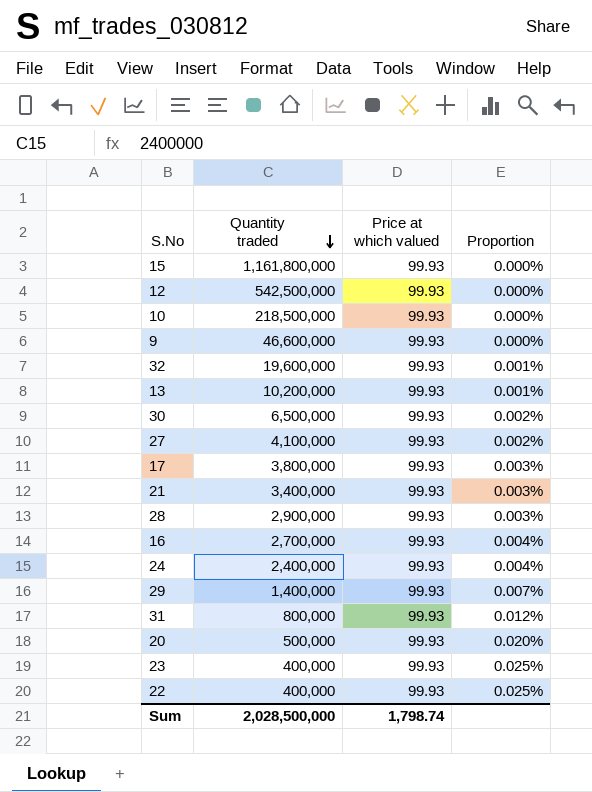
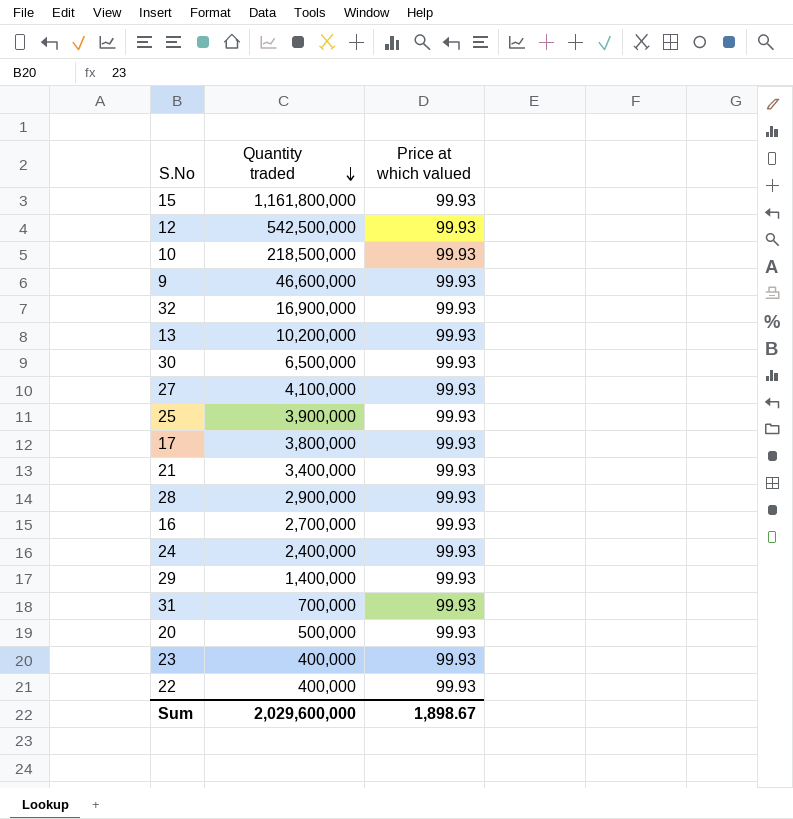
column Proportion | formula: [Price at which valued] / [Quantity traded] -> none
32 | Quantity traded: 19,600,000 -> 16,900,000
row 25: none -> 3,900,000 | 99.93
31 | Quantity traded: 800,000 -> 700,000
Sum | Quantity traded: 2,028,500,000 -> 2,029,600,000
Sum | Price at which valued: 1,798.74 -> 1,898.67

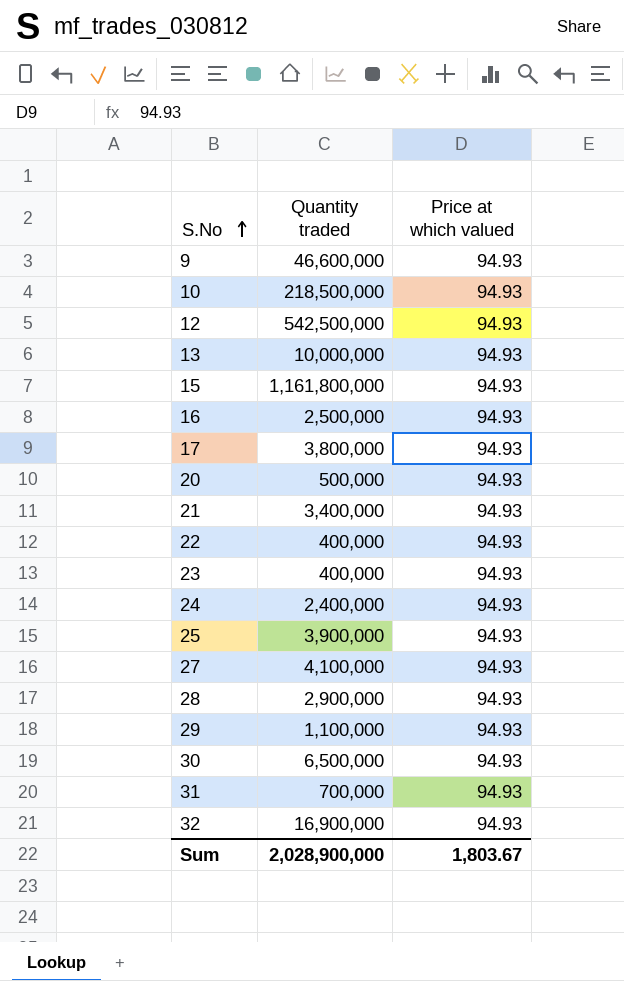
row order: Quantity traded descending -> S.No ascending
9 | Price at which valued: 99.93 -> 94.93
10 | Price at which valued: 99.93 -> 94.93
12 | Price at which valued: 99.93 -> 94.93
13 | Quantity traded: 10,200,000 -> 10,000,000
13 | Price at which valued: 99.93 -> 94.93
15 | Price at which valued: 99.93 -> 94.93
16 | Quantity traded: 2,700,000 -> 2,500,000
16 | Price at which valued: 99.93 -> 94.93
17 | Price at which valued: 99.93 -> 94.93
20 | Price at which valued: 99.93 -> 94.93
21 | Price at which valued: 99.93 -> 94.93
22 | Price at which valued: 99.93 -> 94.93
23 | Price at which valued: 99.93 -> 94.93
24 | Price at which valued: 99.93 -> 94.93
25 | Price at which valued: 99.93 -> 94.93
27 | Price at which valued: 99.93 -> 94.93
28 | Price at which valued: 99.93 -> 94.93
29 | Quantity traded: 1,400,000 -> 1,100,000
29 | Price at which valued: 99.93 -> 94.93
30 | Price at which valued: 99.93 -> 94.93
31 | Price at which valued: 99.93 -> 94.93
32 | Price at which valued: 99.93 -> 94.93
Sum | Quantity traded: 2,029,600,000 -> 2,028,900,000
Sum | Price at which valued: 1,898.67 -> 1,803.67

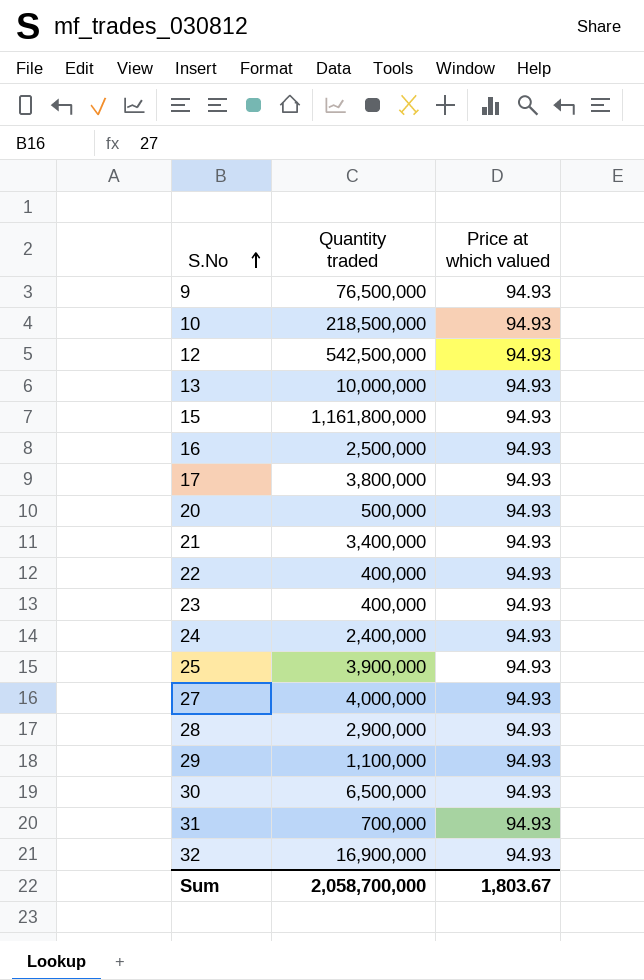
9 | Quantity traded: 46,600,000 -> 76,500,000
27 | Quantity traded: 4,100,000 -> 4,000,000
Sum | Quantity traded: 2,028,900,000 -> 2,058,700,000

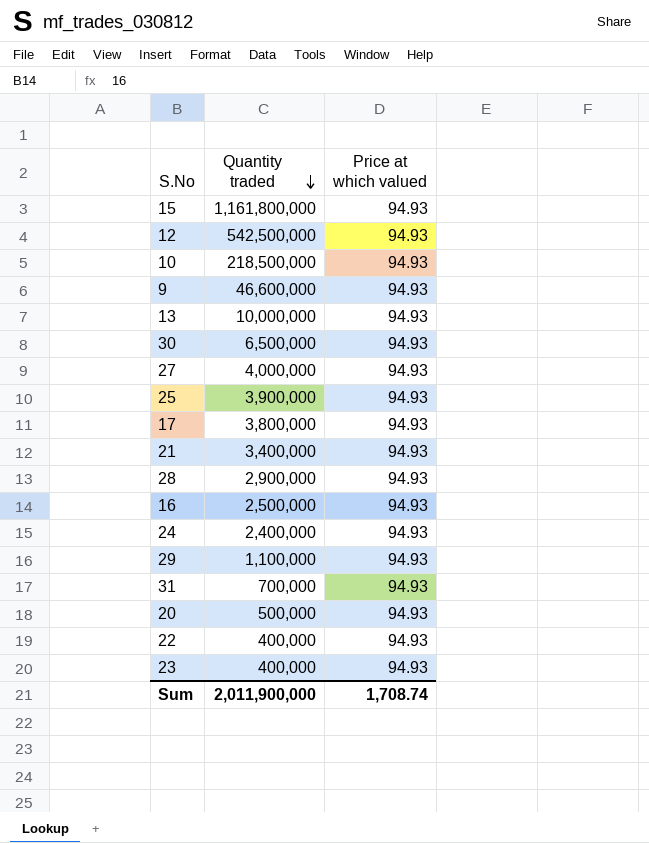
row order: S.No ascending -> Quantity traded descending
row 32: 16,900,000 | 94.93 -> none
9 | Quantity traded: 76,500,000 -> 46,600,000
Sum | Quantity traded: 2,058,700,000 -> 2,011,900,000
Sum | Price at which valued: 1,803.67 -> 1,708.74

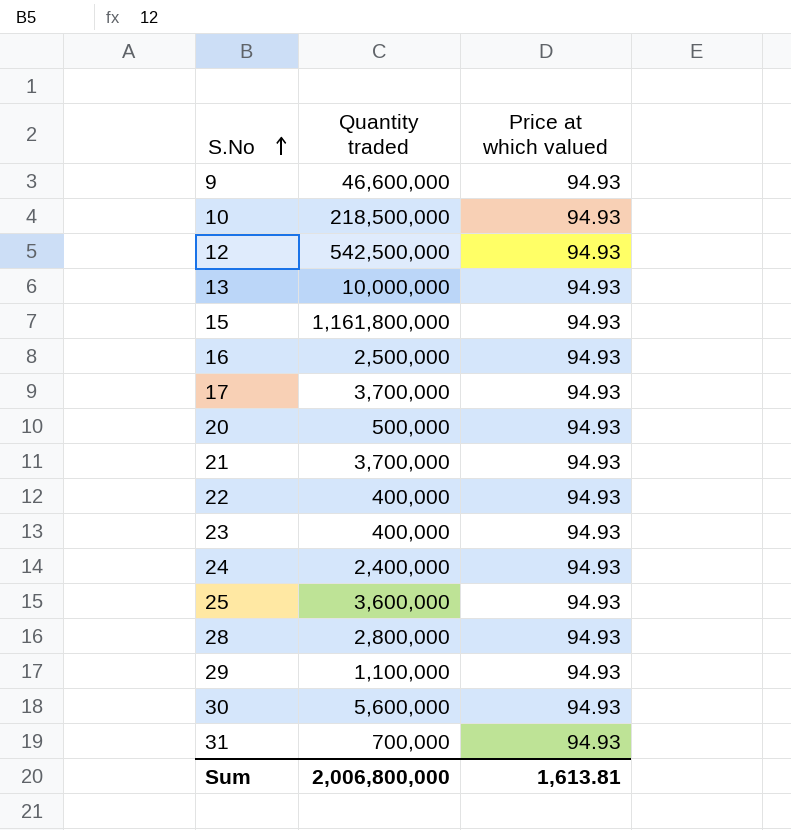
row order: Quantity traded descending -> S.No ascending
row 27: 4,000,000 | 94.93 -> none
17 | Quantity traded: 3,800,000 -> 3,700,000
21 | Quantity traded: 3,400,000 -> 3,700,000
25 | Quantity traded: 3,900,000 -> 3,600,000
28 | Quantity traded: 2,900,000 -> 2,800,000
30 | Quantity traded: 6,500,000 -> 5,600,000
Sum | Quantity traded: 2,011,900,000 -> 2,006,800,000
Sum | Price at which valued: 1,708.74 -> 1,613.81

